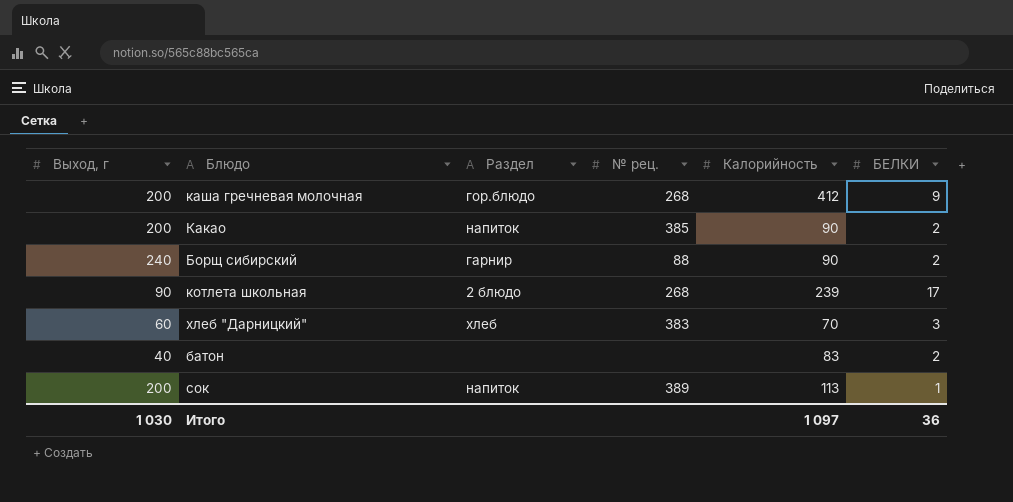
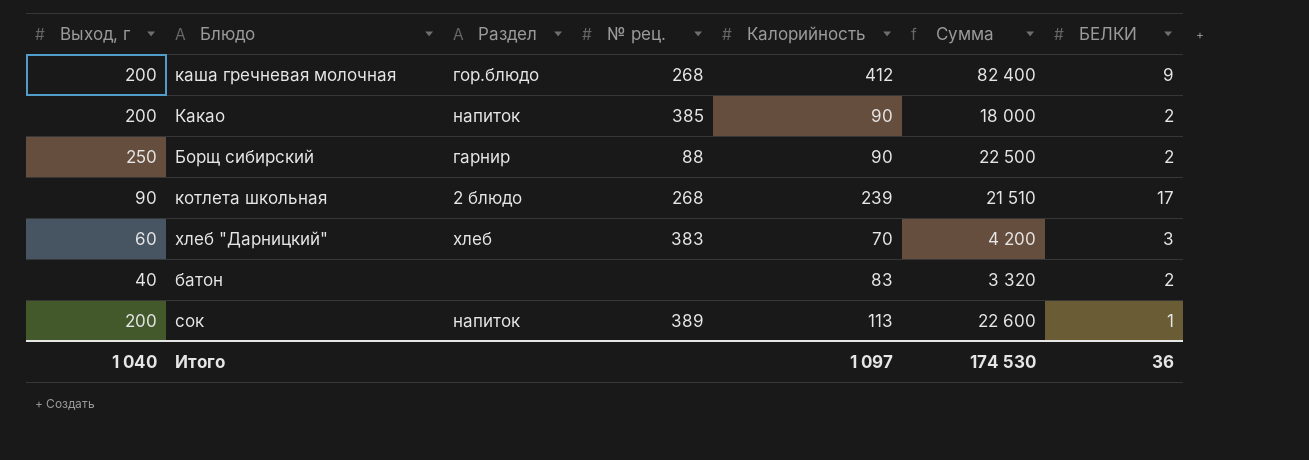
column Сумма | formula: none -> [Выход, г] * [Калорийность]
Борщ сибирский | Выход, г: 240 -> 250
Итого | Выход, г: 1 030 -> 1 040

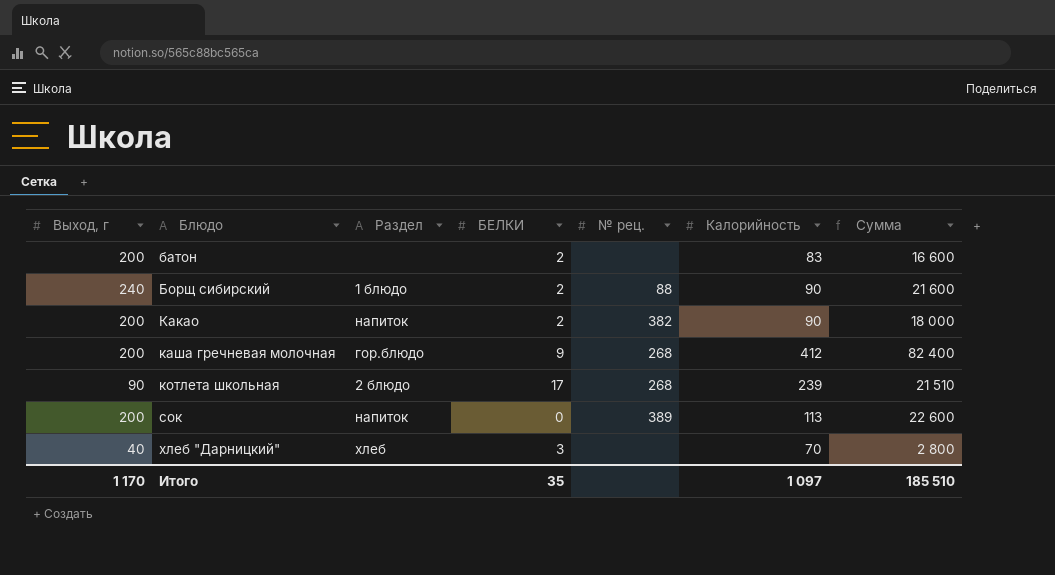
row order: none -> Блюдо ascending
column БЕЛКИ | position: 7 -> 4
батон | Выход, г: 40 -> 200
батон | Сумма: 3 320 -> 16 600
Борщ сибирский | Выход, г: 250 -> 240
Борщ сибирский | Раздел: гарнир -> 1 блюдо
Борщ сибирский | Сумма: 22 500 -> 21 600
Какао | № рец.: 385 -> 382
сок | БЕЛКИ: 1 -> 0
хлеб "Дарницкий" | Выход, г: 60 -> 40
хлеб "Дарницкий" | № рец.: 383 -> none
хлеб "Дарницкий" | Сумма: 4 200 -> 2 800
Итого | Выход, г: 1 040 -> 1 170
Итого | БЕЛКИ: 36 -> 35
Итого | Сумма: 174 530 -> 185 510

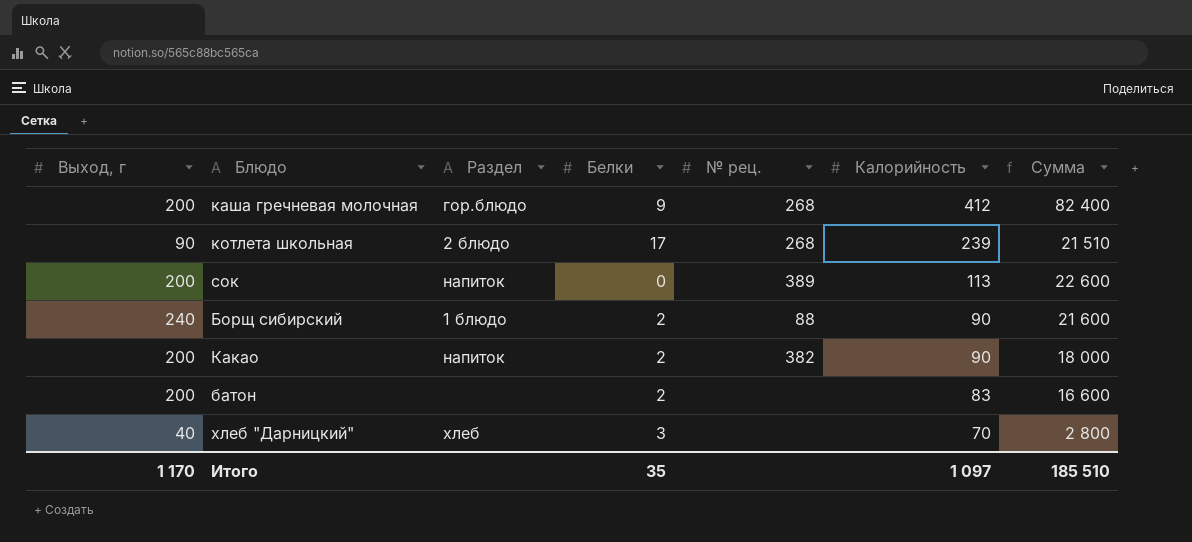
row order: Блюдо ascending -> Калорийность descending
column name: БЕЛКИ -> Белки

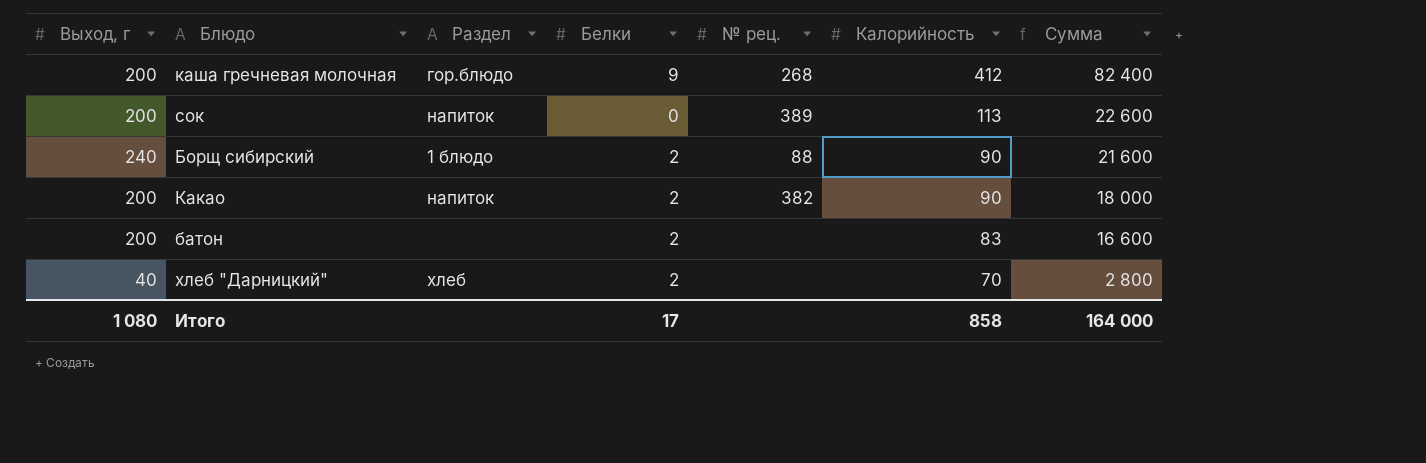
row котлета школьная: 90 | 2 блюдо | 17 | 268 | 239 | 21 510 -> none
хлеб "Дарницкий" | Белки: 3 -> 2
Итого | Выход, г: 1 170 -> 1 080
Итого | Белки: 35 -> 17
Итого | Калорийность: 1 097 -> 858
Итого | Сумма: 185 510 -> 164 000

